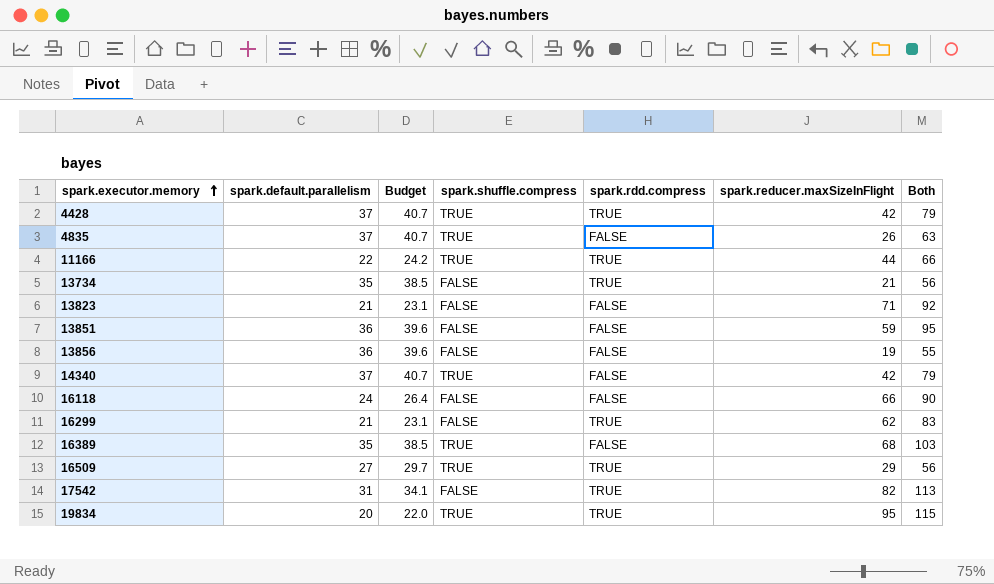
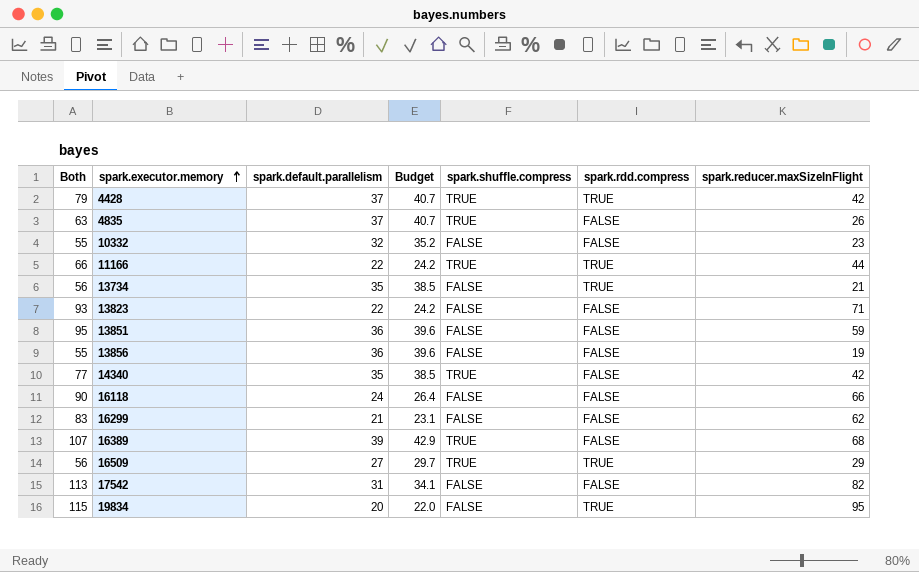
column Both | position: 7 -> 1
row 10332: none -> 55 | 32 | 35.2 | FALSE | FALSE | 23
13823 | Both: 92 -> 93
13823 | spark.default.parallelism: 21 -> 22
13823 | Budget: 23.1 -> 24.2
14340 | Both: 79 -> 77
14340 | spark.default.parallelism: 37 -> 35
14340 | Budget: 40.7 -> 38.5
16299 | spark.rdd.compress: TRUE -> FALSE
16389 | Both: 103 -> 107
16389 | spark.default.parallelism: 35 -> 39
16389 | Budget: 38.5 -> 42.9
17542 | spark.rdd.compress: TRUE -> FALSE
19834 | spark.shuffle.compress: TRUE -> FALSE

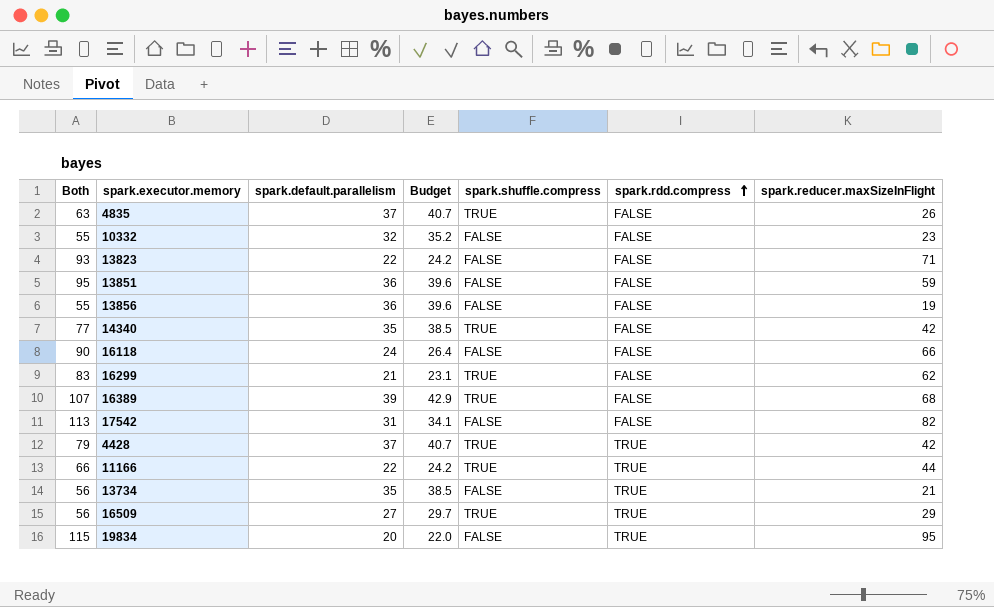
row order: spark.executor.memory ascending -> spark.rdd.compress ascending
16299 | spark.shuffle.compress: FALSE -> TRUE

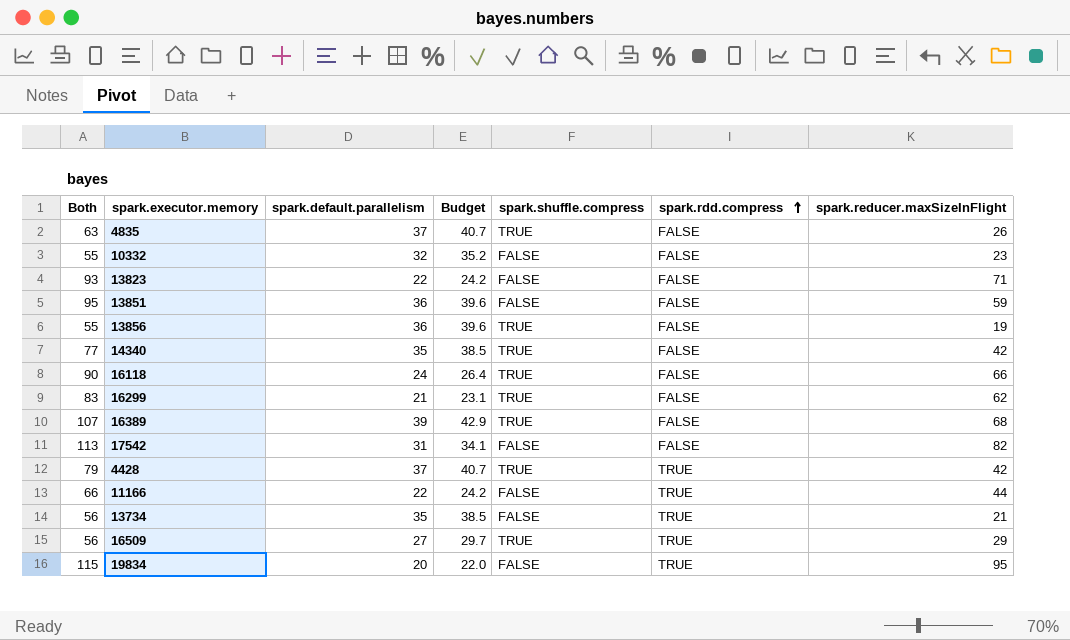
13856 | spark.shuffle.compress: FALSE -> TRUE
16118 | spark.shuffle.compress: FALSE -> TRUE
11166 | spark.shuffle.compress: TRUE -> FALSE

